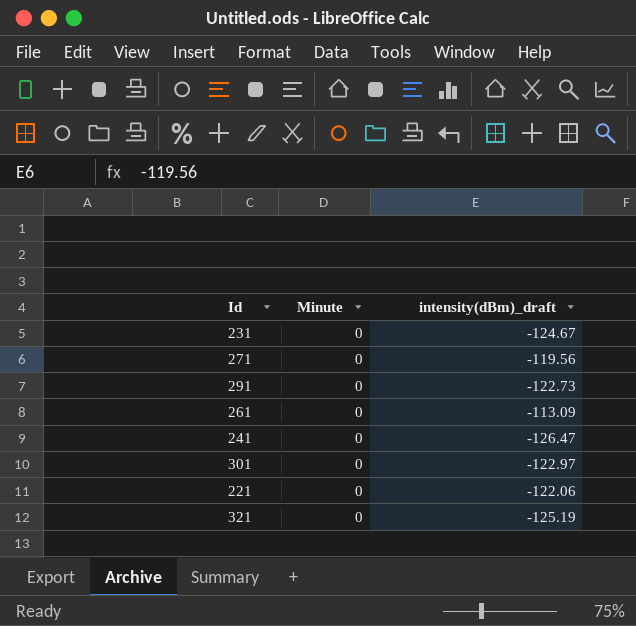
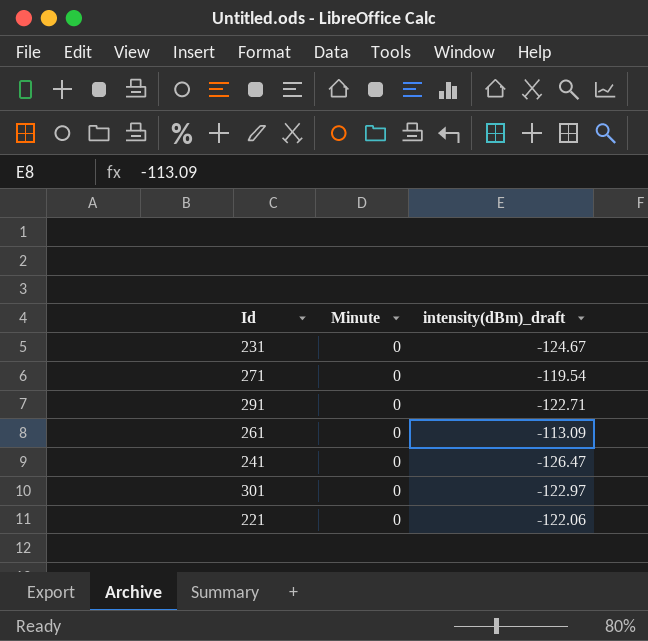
row 321: 0 | -125.19 -> none
271 | intensity(dBm)_draft: -119.56 -> -119.54
291 | intensity(dBm)_draft: -122.73 -> -122.71

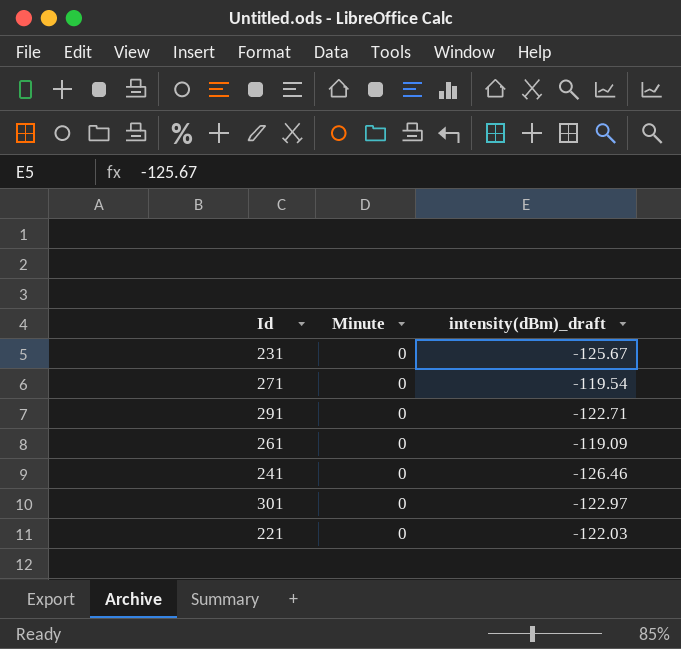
231 | intensity(dBm)_draft: -124.67 -> -125.67
261 | intensity(dBm)_draft: -113.09 -> -119.09
241 | intensity(dBm)_draft: -126.47 -> -126.46
221 | intensity(dBm)_draft: -122.06 -> -122.03

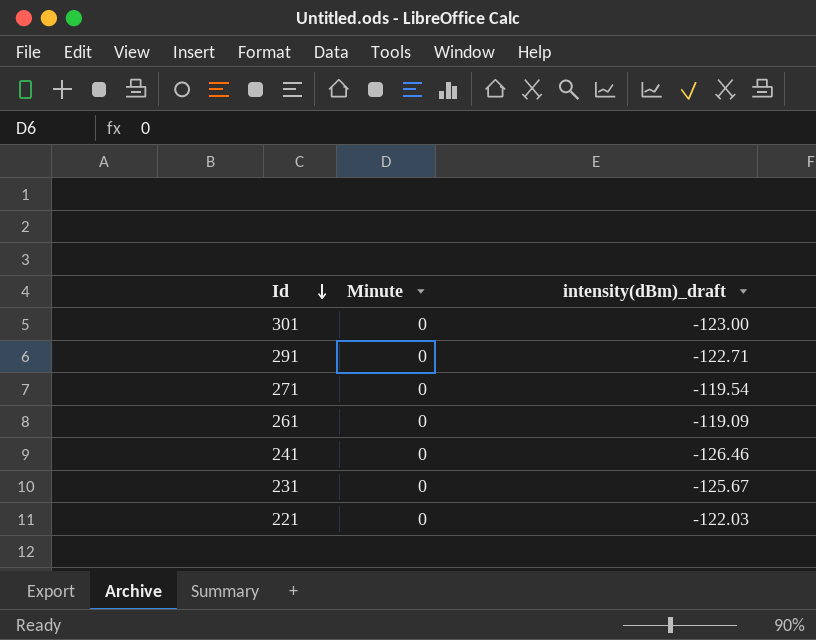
row order: none -> Id descending
301 | intensity(dBm)_draft: -122.97 -> -123.00

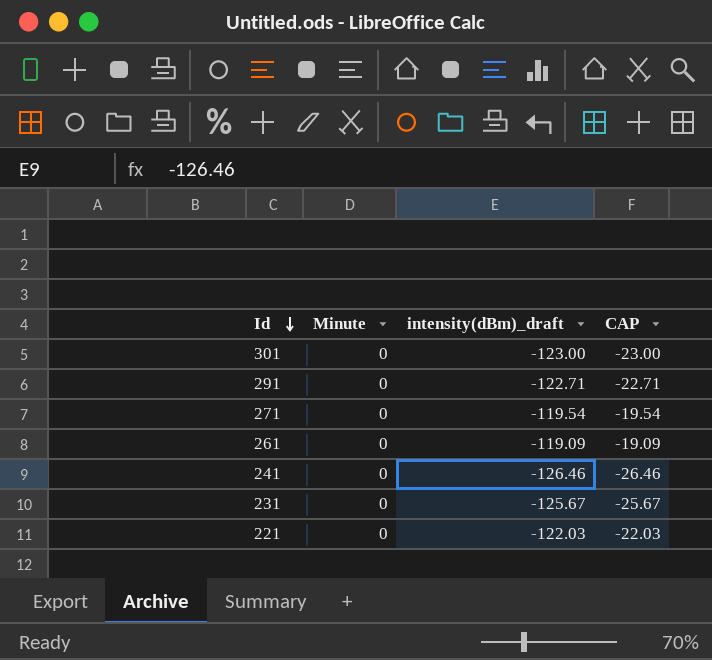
column CAP | formula: none -> [intensity(dBm)_draft] + 100

